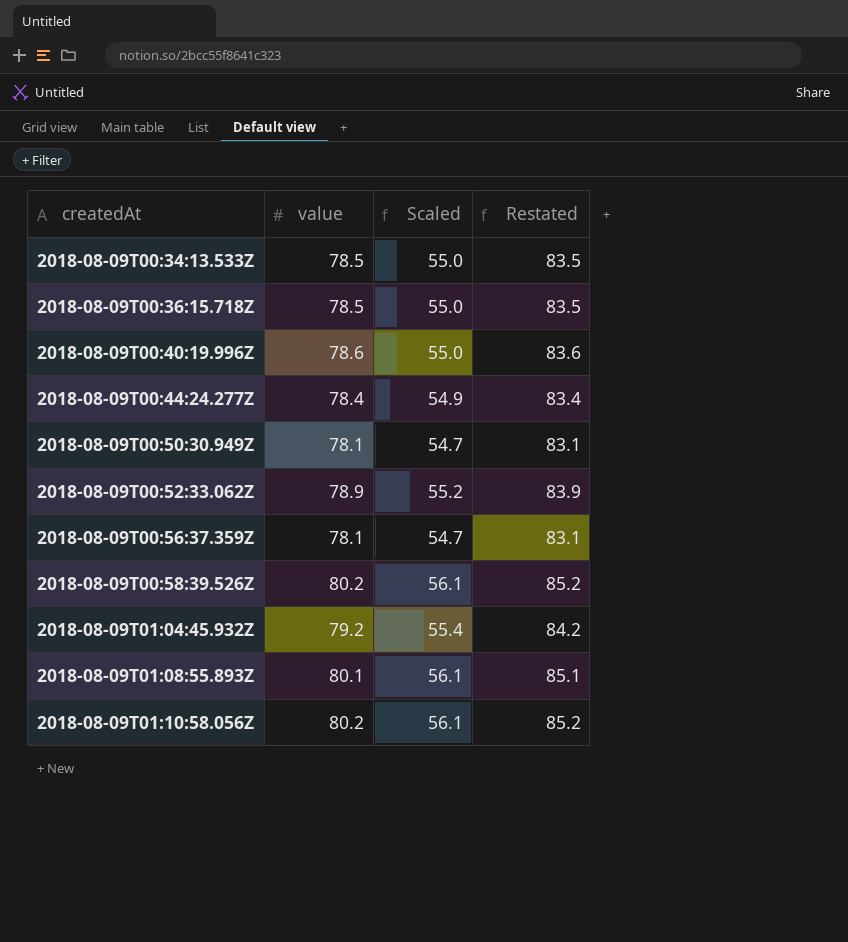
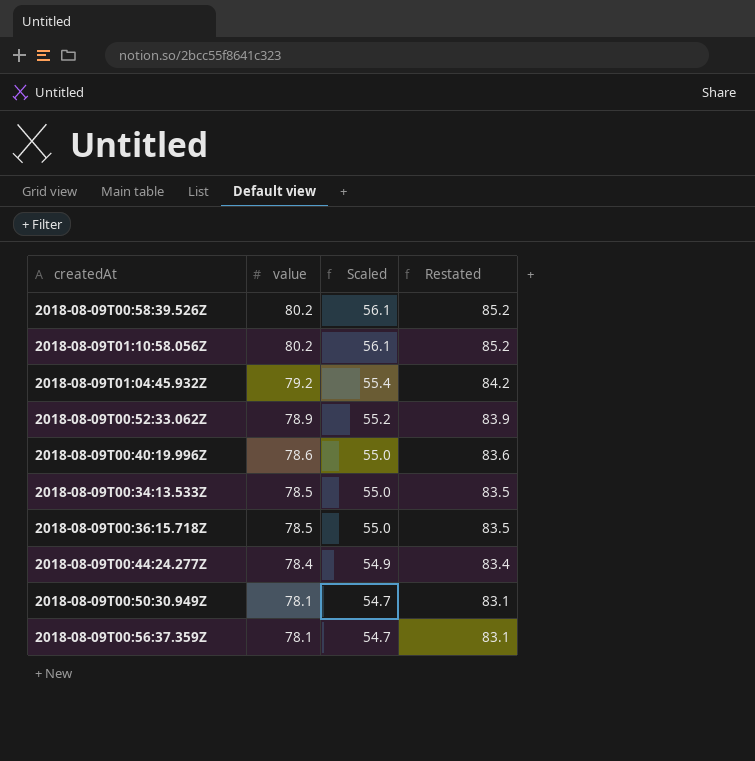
row order: createdAt ascending -> value descending
row 2018-08-09T01:08:55.893Z: 80.1 | 56.1 | 85.1 -> none

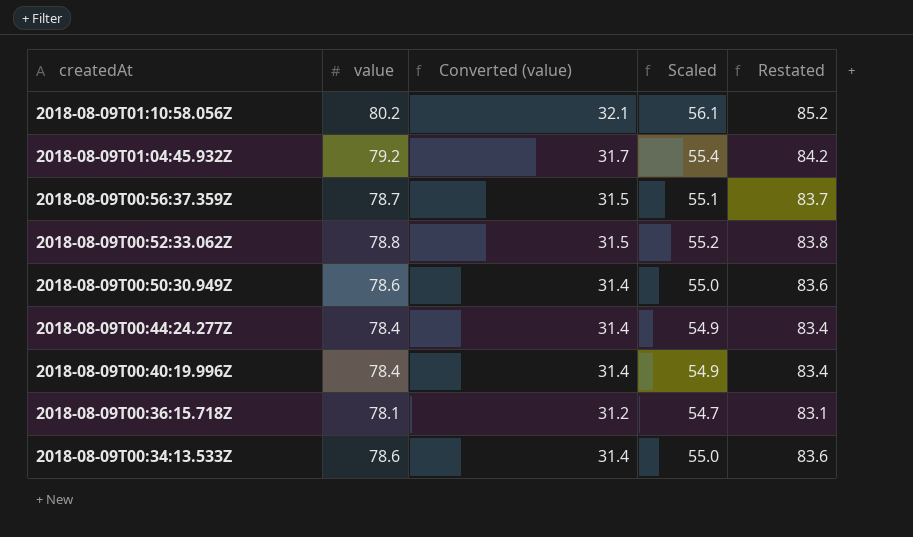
row order: value descending -> createdAt descending
column Converted (value) | formula: none -> [value] * 0.4
row 2018-08-09T00:58:39.526Z: 80.2 | 56.1 | 85.2 -> none
2018-08-09T00:56:37.359Z | value: 78.1 -> 78.7
2018-08-09T00:56:37.359Z | Scaled: 54.7 -> 55.1
2018-08-09T00:56:37.359Z | Restated: 83.1 -> 83.7
2018-08-09T00:52:33.062Z | value: 78.9 -> 78.8
2018-08-09T00:52:33.062Z | Restated: 83.9 -> 83.8
2018-08-09T00:50:30.949Z | value: 78.1 -> 78.6
2018-08-09T00:50:30.949Z | Scaled: 54.7 -> 55.0
2018-08-09T00:50:30.949Z | Restated: 83.1 -> 83.6
2018-08-09T00:40:19.996Z | value: 78.6 -> 78.4
2018-08-09T00:40:19.996Z | Scaled: 55.0 -> 54.9
2018-08-09T00:40:19.996Z | Restated: 83.6 -> 83.4
2018-08-09T00:36:15.718Z | value: 78.5 -> 78.1
2018-08-09T00:36:15.718Z | Scaled: 55.0 -> 54.7
2018-08-09T00:36:15.718Z | Restated: 83.5 -> 83.1
2018-08-09T00:34:13.533Z | value: 78.5 -> 78.6
2018-08-09T00:34:13.533Z | Restated: 83.5 -> 83.6

